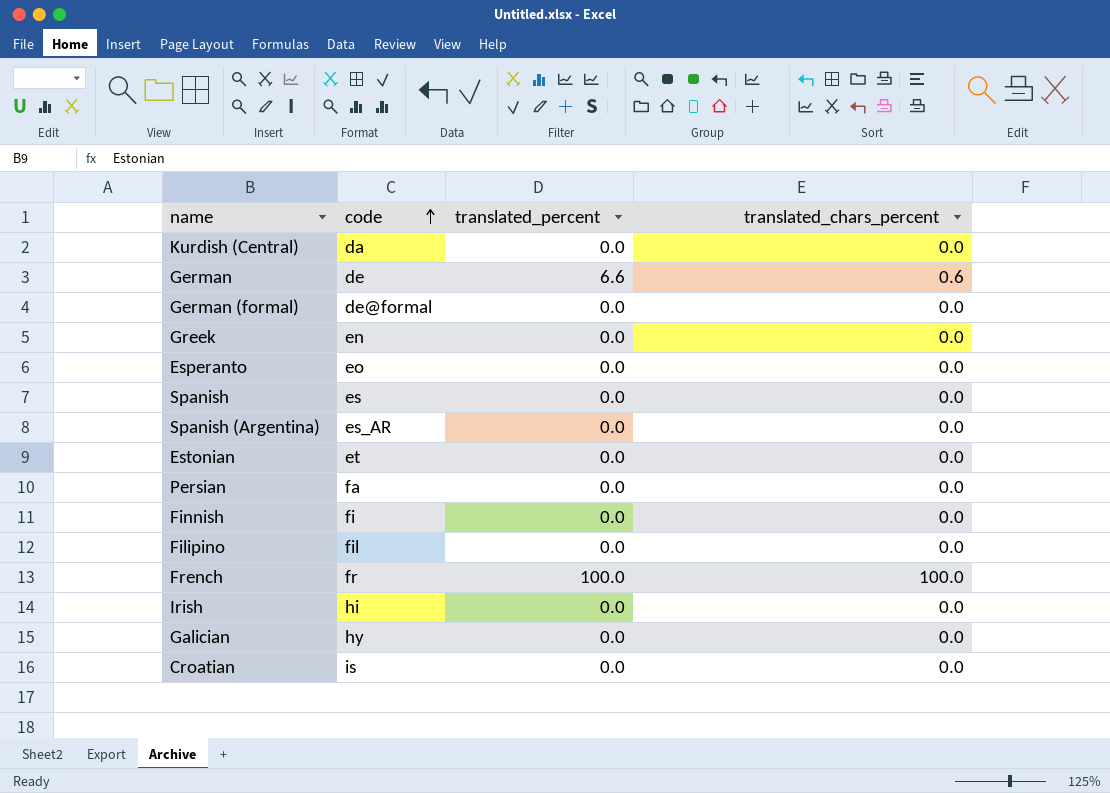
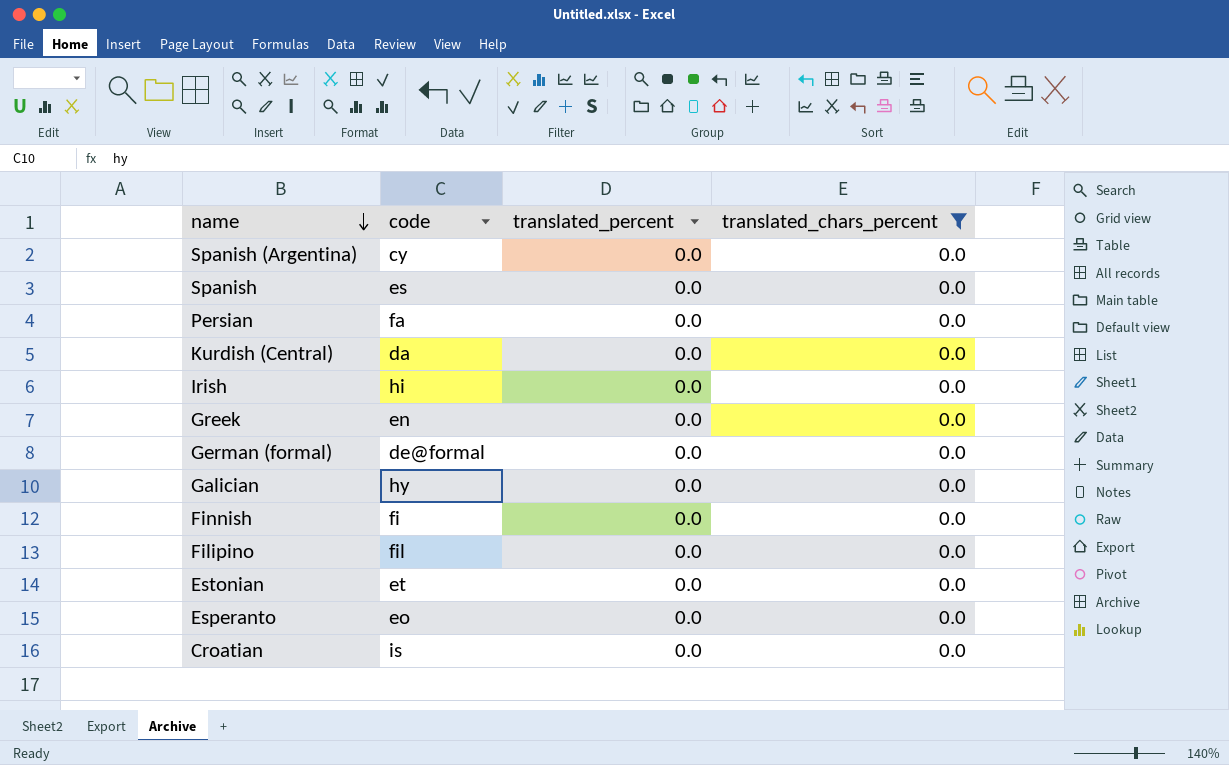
filter: none -> translated_chars_percent = 0.0
row order: code ascending -> name descending
Spanish (Argentina) | code: es_AR -> cy

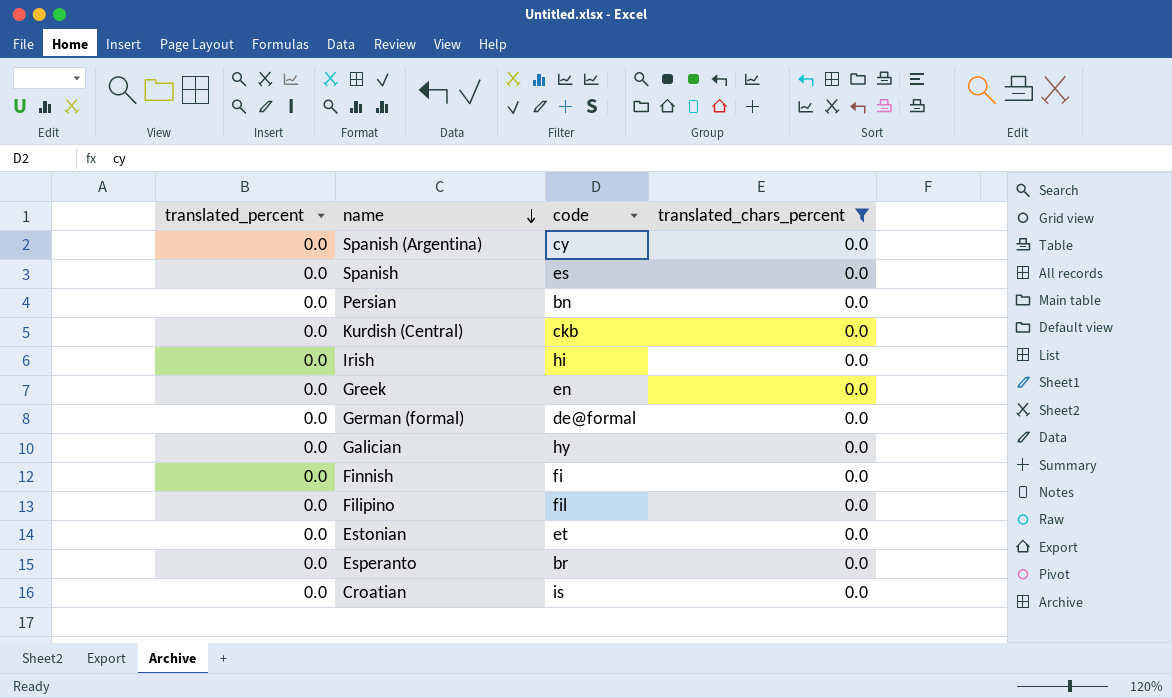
column translated_percent | position: 3 -> 1
Persian | code: fa -> bn
Kurdish (Central) | code: da -> ckb
Esperanto | code: eo -> br

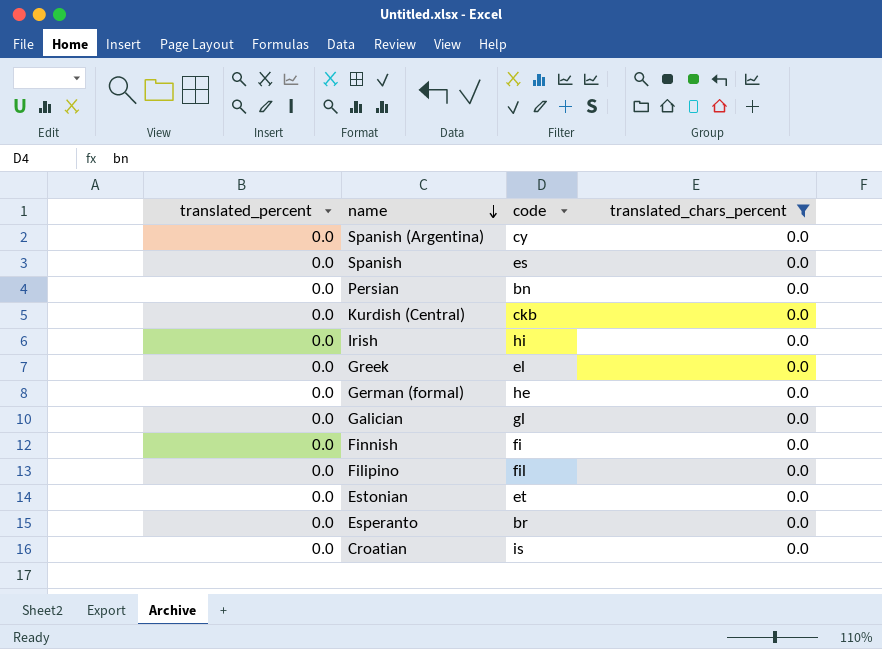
Greek | code: en -> el
German (formal) | code: de@formal -> he
Galician | code: hy -> gl

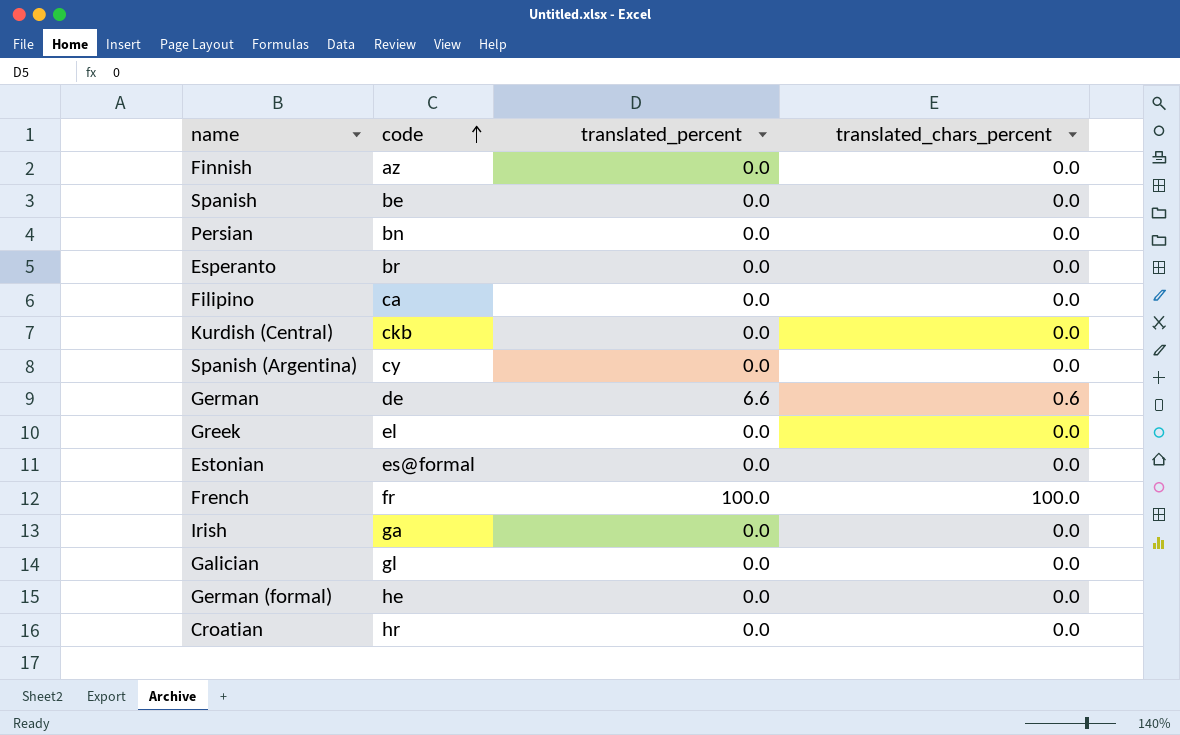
filter: translated_chars_percent = 0.0 -> none
row order: name descending -> code ascending
column translated_percent | position: 1 -> 3
Finnish | code: fi -> az
Spanish | code: es -> be
Filipino | code: fil -> ca
Estonian | code: et -> es@formal
Irish | code: hi -> ga
Croatian | code: is -> hr

